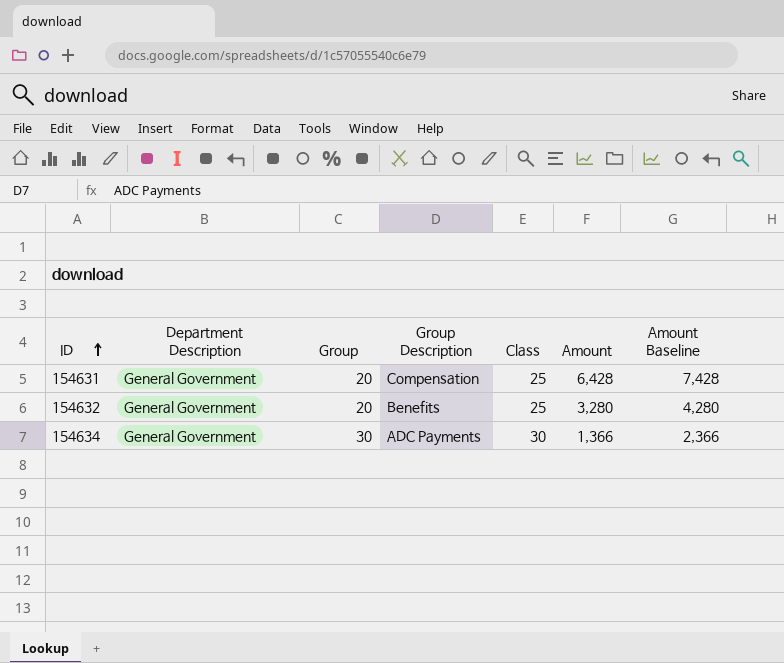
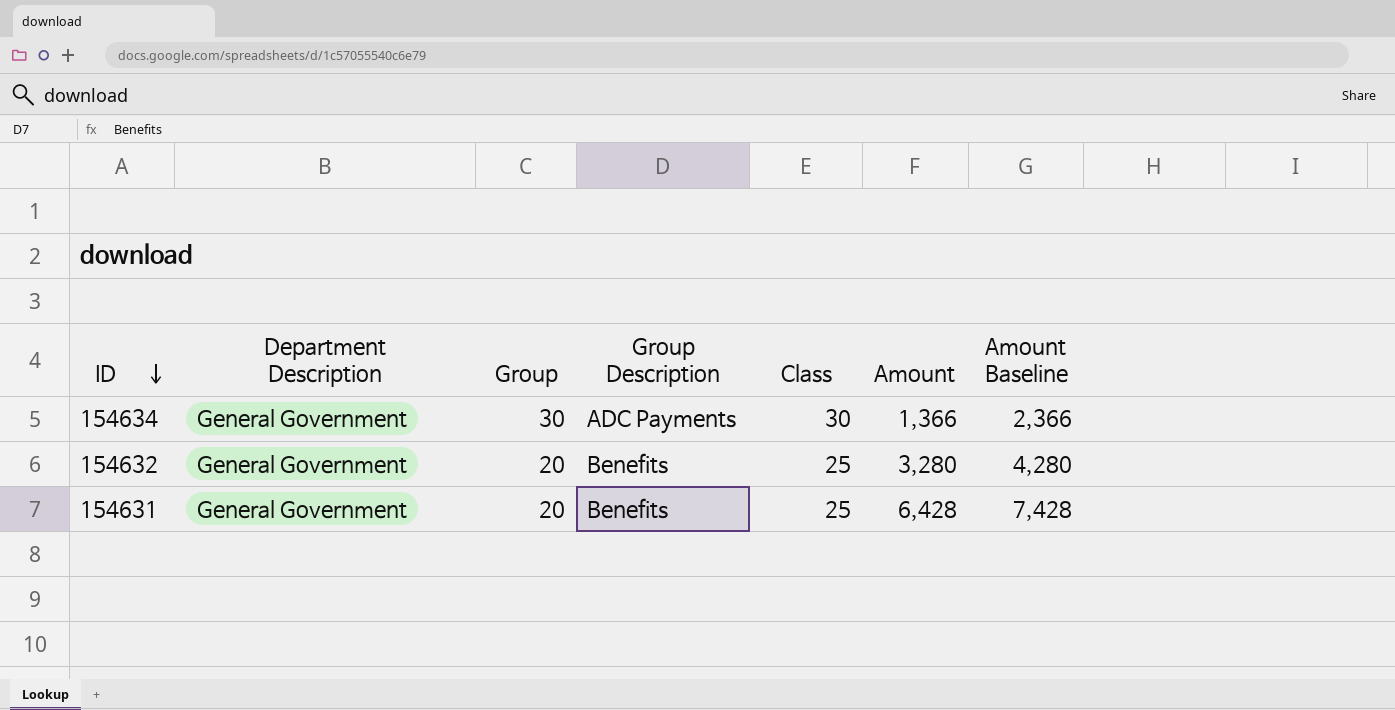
row order: ID ascending -> ID descending
154631 | Group Description: Compensation -> Benefits

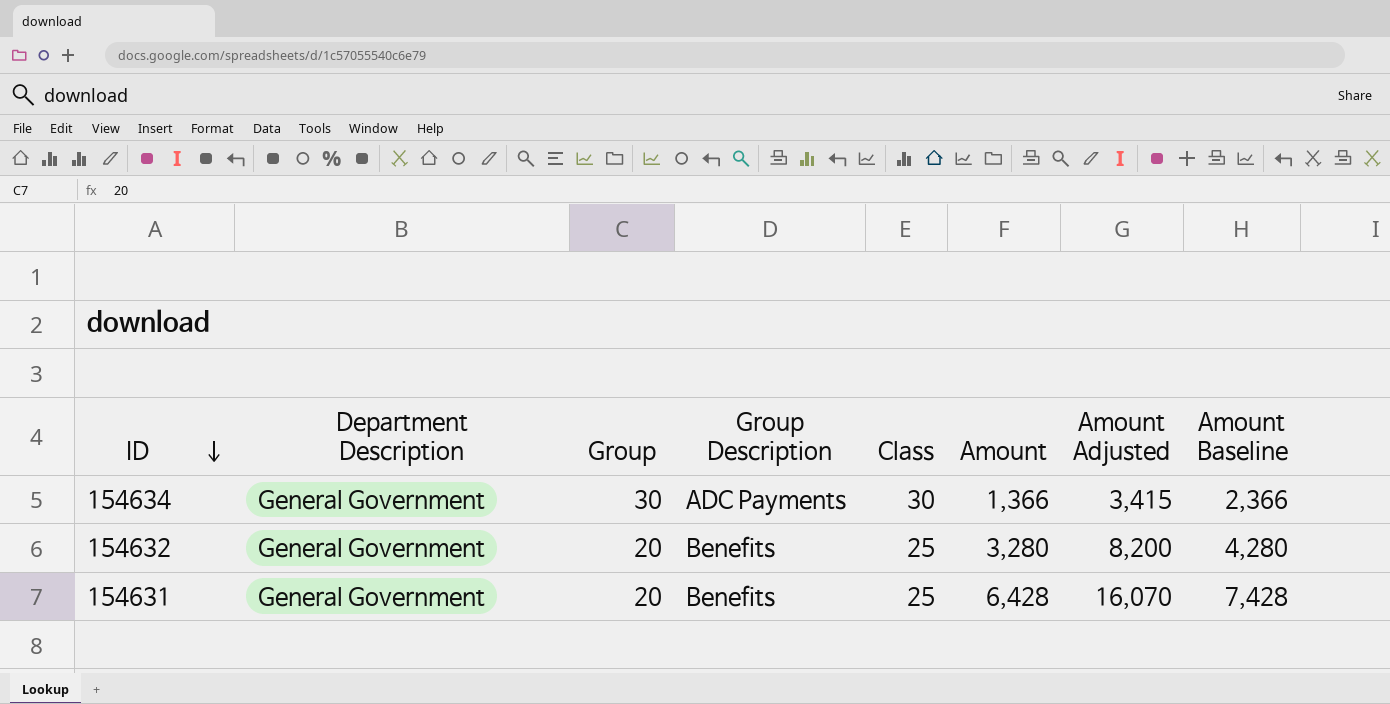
column Amount Adjusted | formula: none -> [Amount] * 2.5

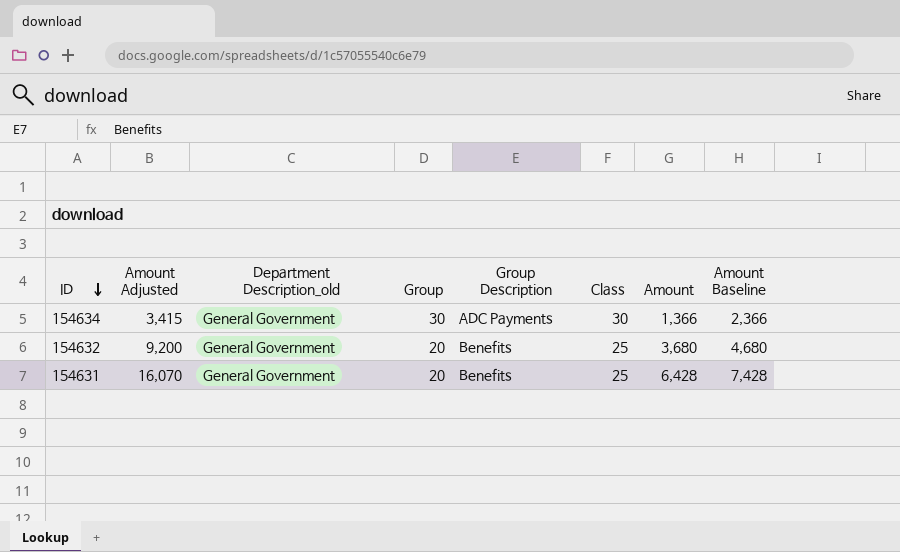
column Amount Adjusted | position: 7 -> 2
column name: Department Description -> Department Description_old
154632 | Amount Adjusted: 8,200 -> 9,200
154632 | Amount: 3,280 -> 3,680
154632 | Amount Baseline: 4,280 -> 4,680

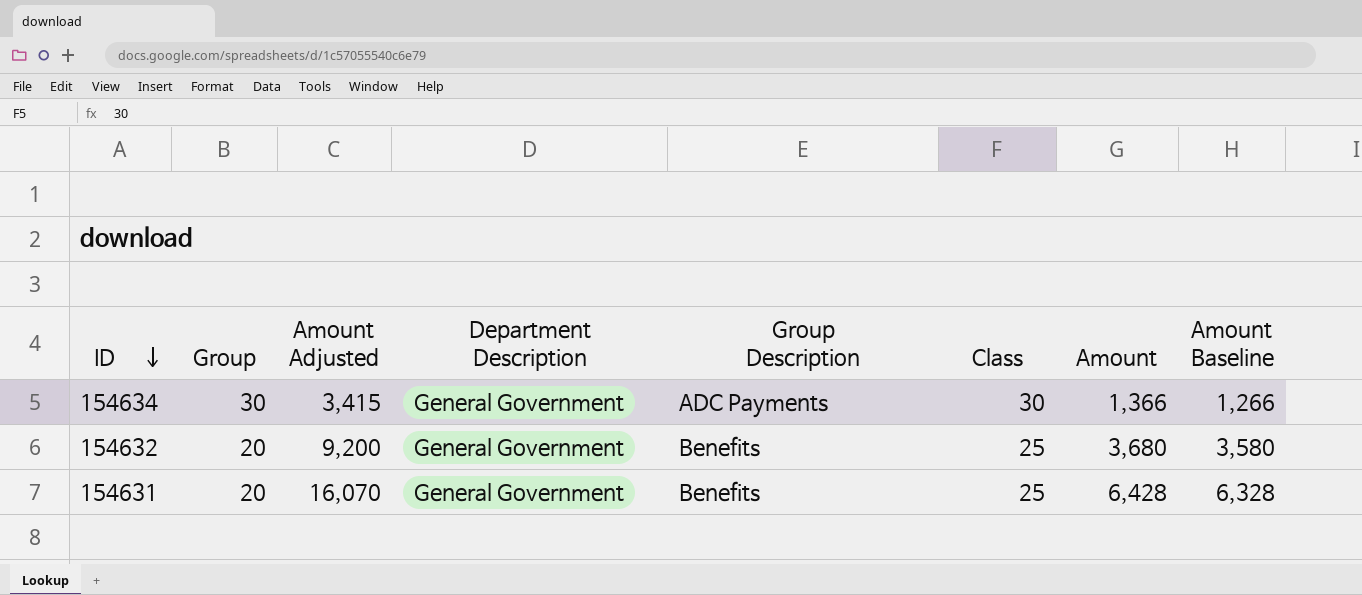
column Group | position: 4 -> 2
column name: Department Description_old -> Department Description
column Amount Baseline | formula: [Amount] + 1000 -> [Amount] - 100

